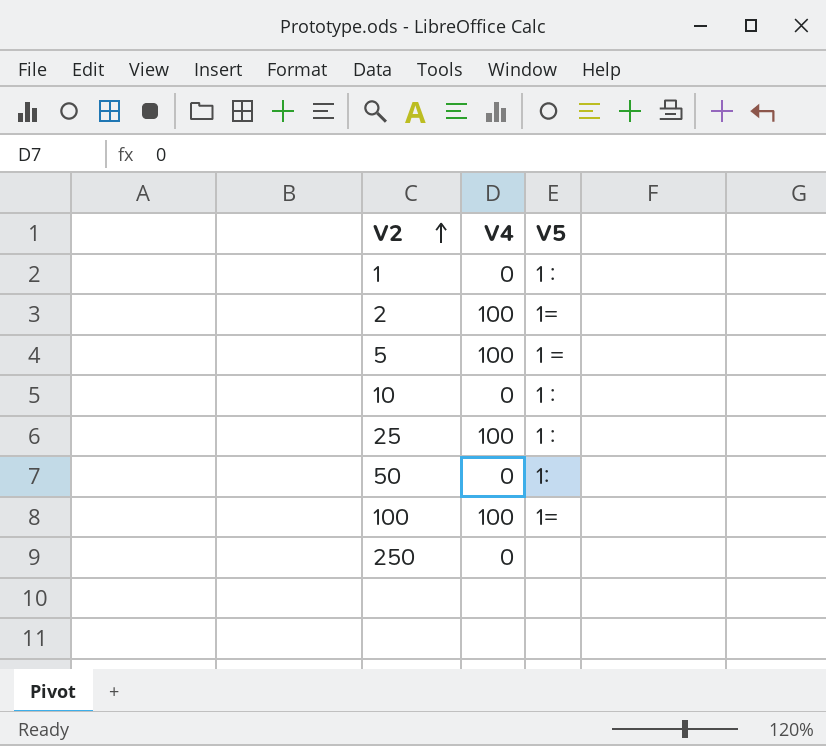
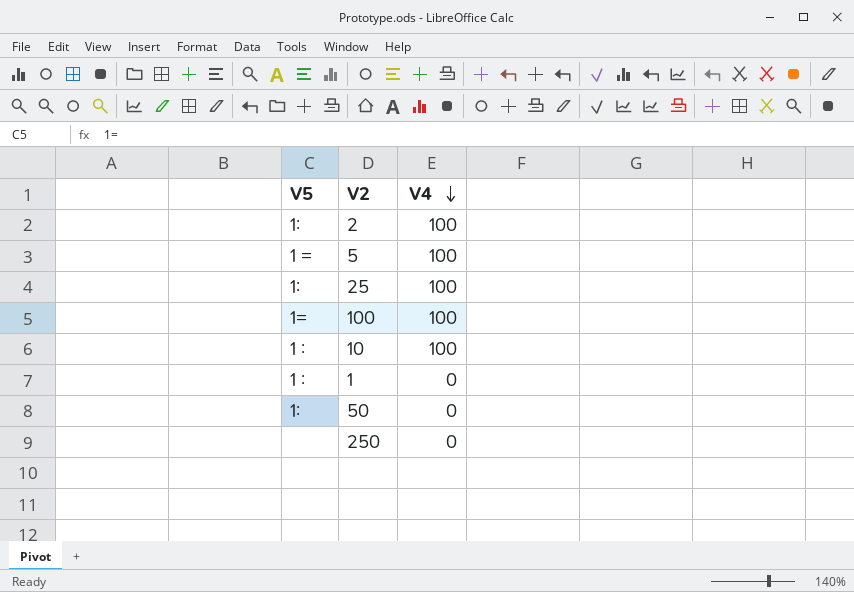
row order: V2 ascending -> V4 descending
column V5 | position: 3 -> 1
2 | V5: 1= -> 1:
25 | V5: 1 : -> 1:
10 | V4: 0 -> 100

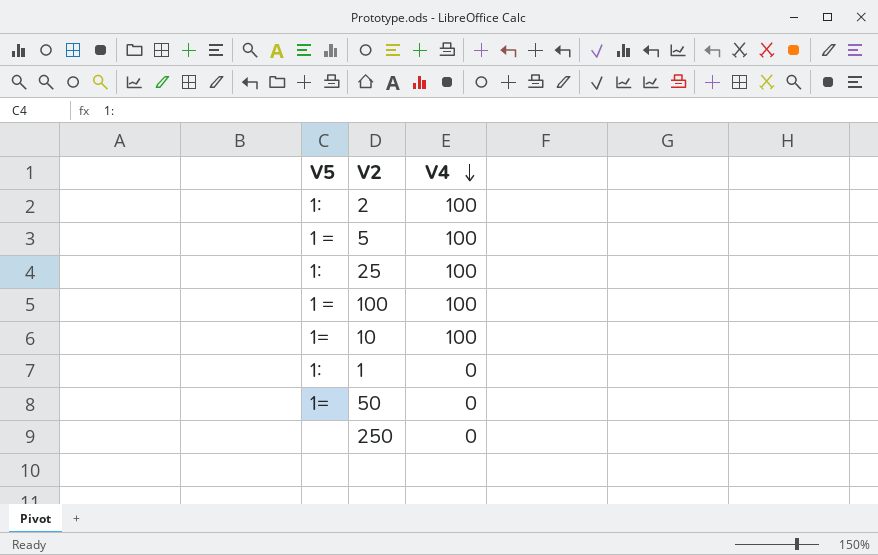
100 | V5: 1= -> 1 =
10 | V5: 1 : -> 1=
1 | V5: 1 : -> 1:
50 | V5: 1: -> 1=

